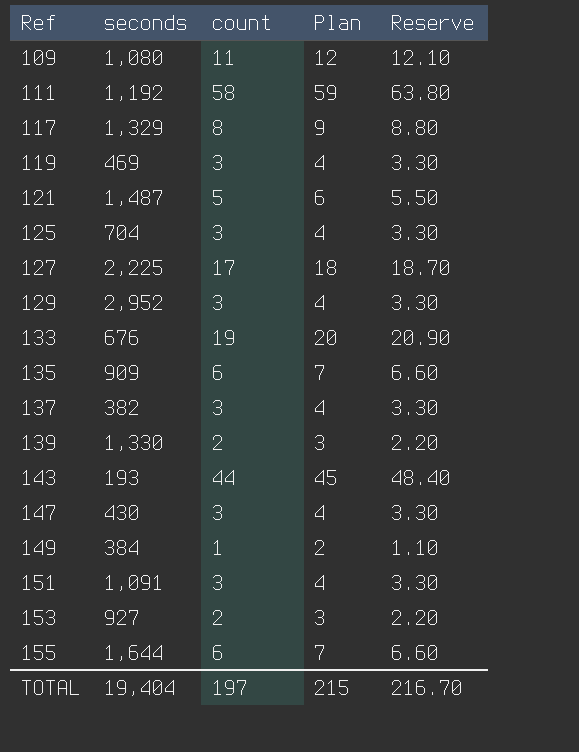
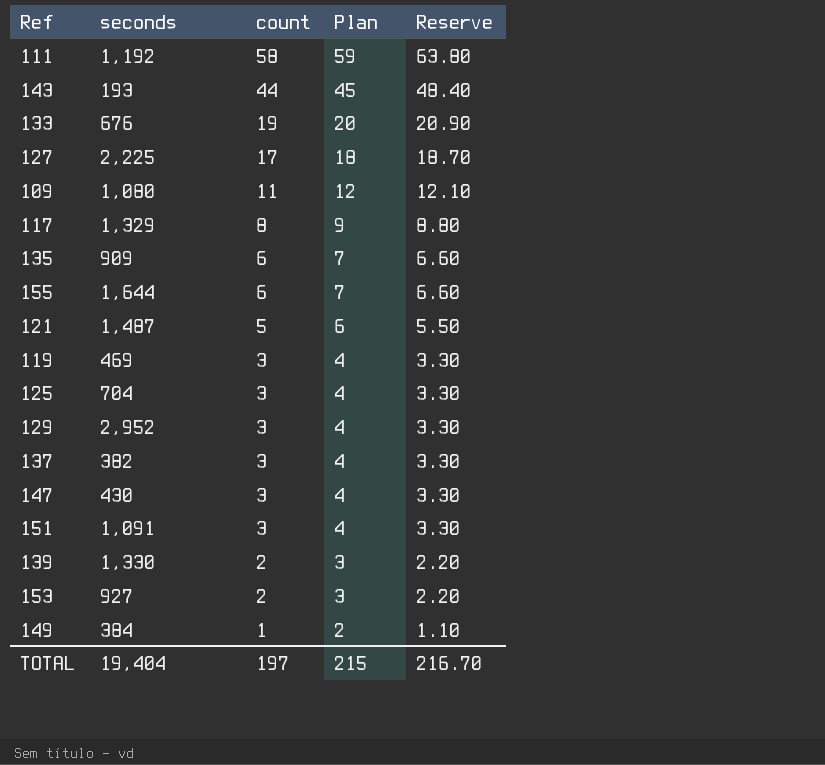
row order: Ref ascending -> count descending

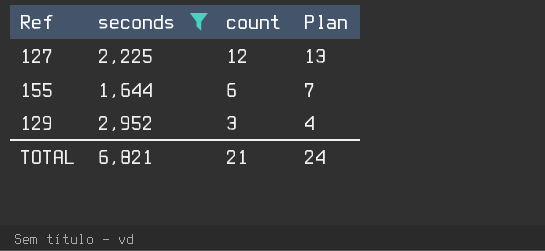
filter: none -> seconds >= 1,644
column Reserve | formula: [count] * 1.1 -> none
127 | count: 17 -> 12
127 | Plan: 18 -> 13
TOTAL | seconds: 19,404 -> 6,821
TOTAL | count: 197 -> 21
TOTAL | Plan: 215 -> 24

